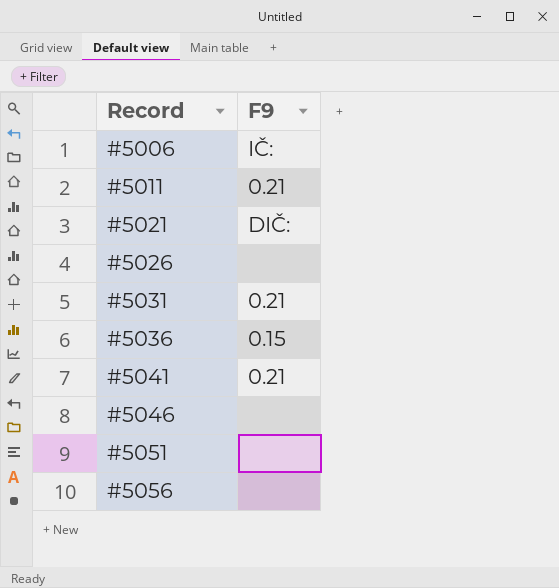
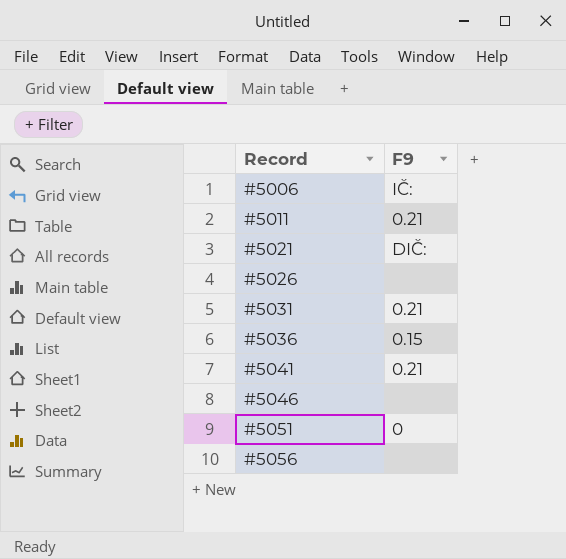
#5051 | F9: none -> 0

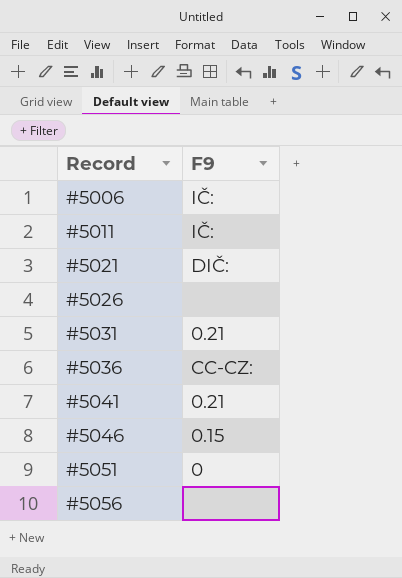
#5011 | F9: 0.21 -> IČ:
#5036 | F9: 0.15 -> CC-CZ:
#5046 | F9: none -> 0.15

